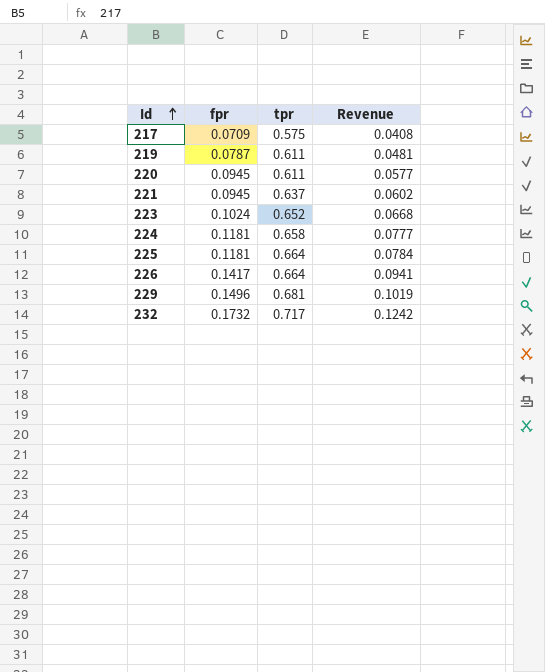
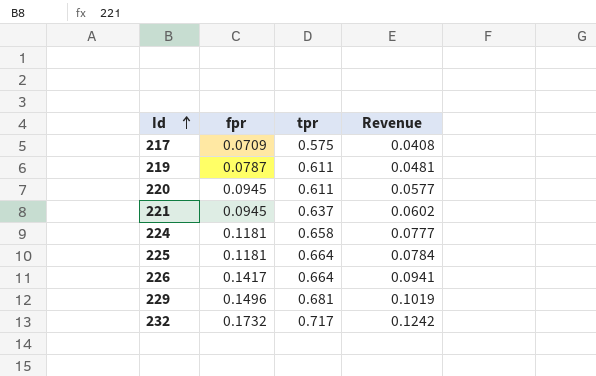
row 223: 0.1024 | 0.652 | 0.0668 -> none

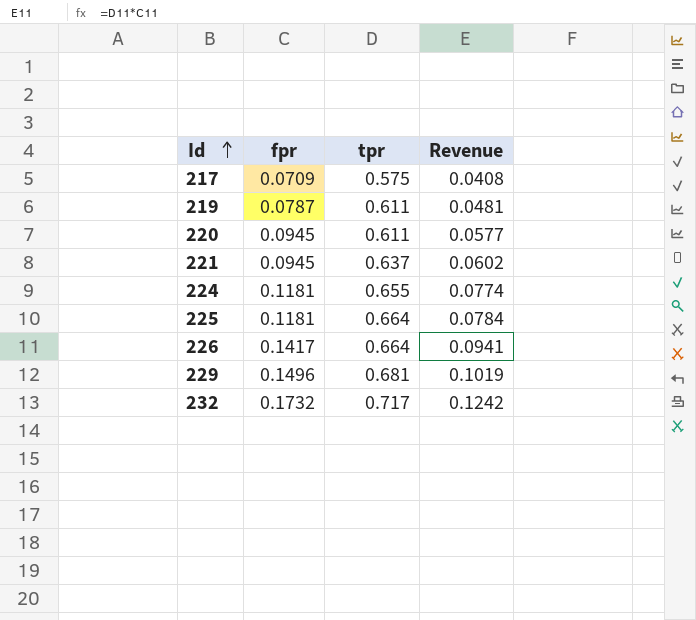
224 | tpr: 0.658 -> 0.655
224 | Revenue: 0.0777 -> 0.0774

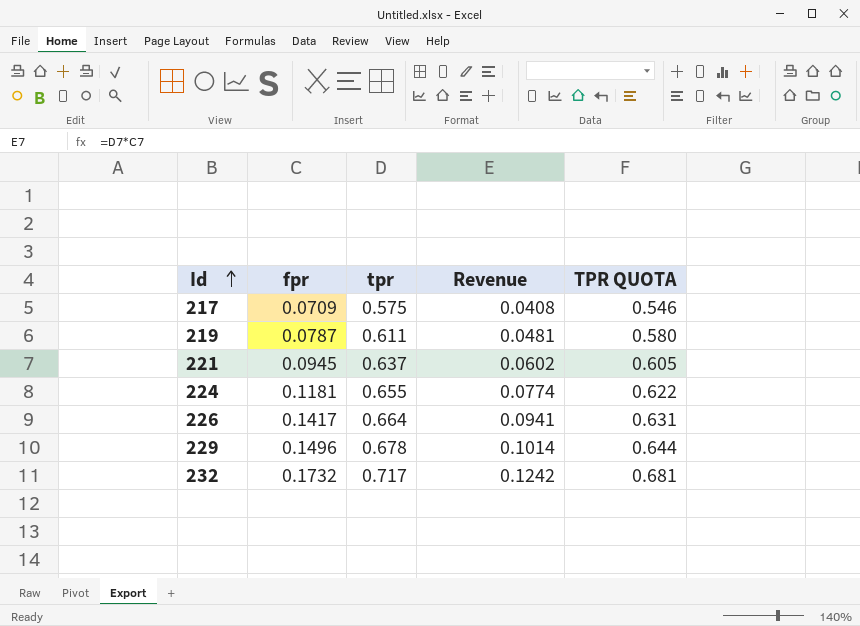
column TPR QUOTA | formula: none -> [tpr] * 0.95
row 220: 0.0945 | 0.611 | 0.0577 -> none
row 225: 0.1181 | 0.664 | 0.0784 -> none
229 | tpr: 0.681 -> 0.678
229 | Revenue: 0.1019 -> 0.1014

